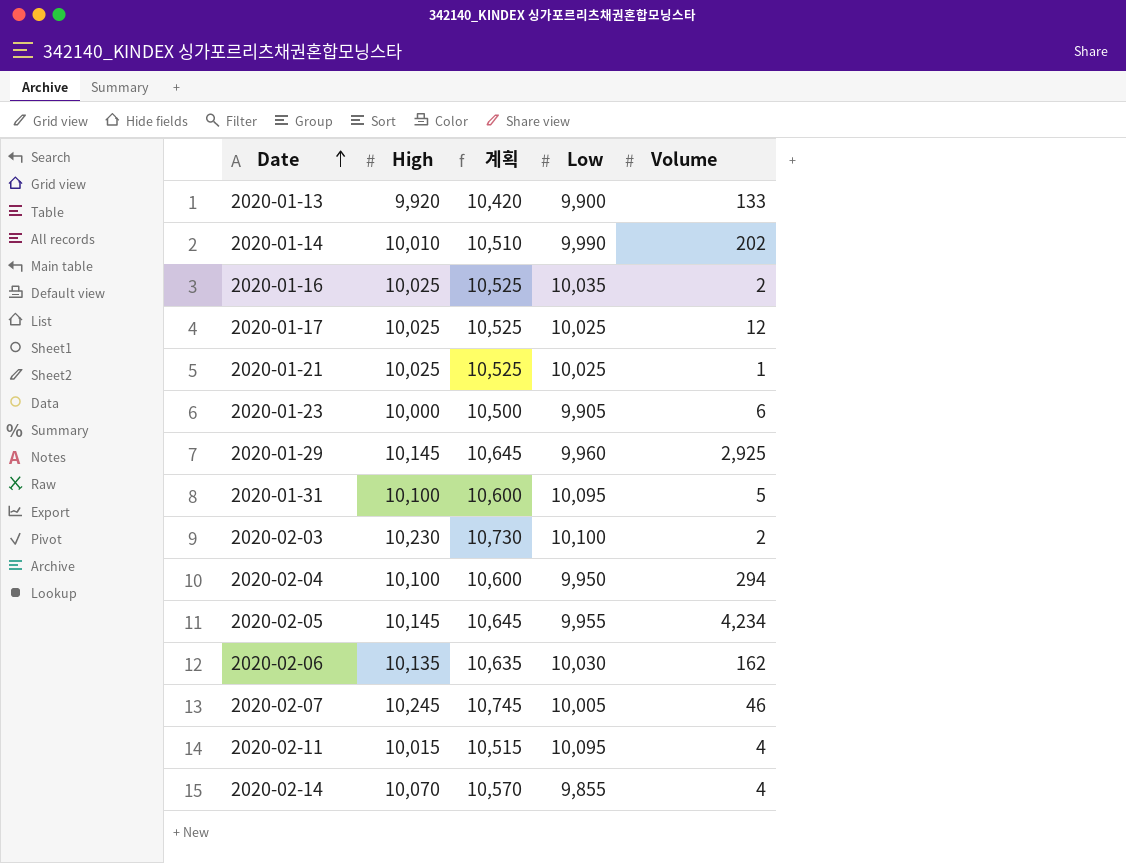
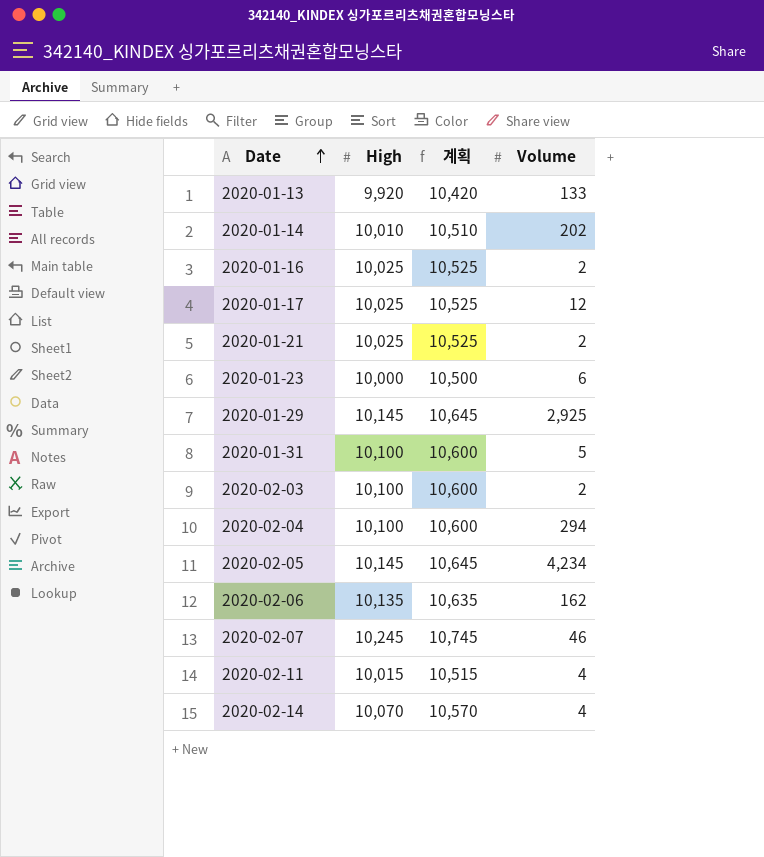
column Low | position: 4 -> none
2020-01-21 | Volume: 1 -> 2
2020-02-03 | High: 10,230 -> 10,100
2020-02-03 | 계획: 10,730 -> 10,600

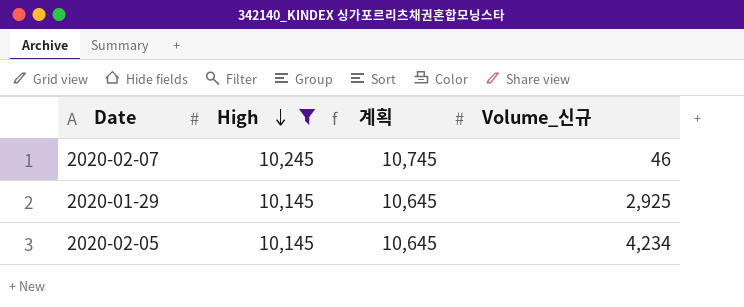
filter: none -> High >= 10,145
row order: Date ascending -> High descending
column name: Volume -> Volume_신규

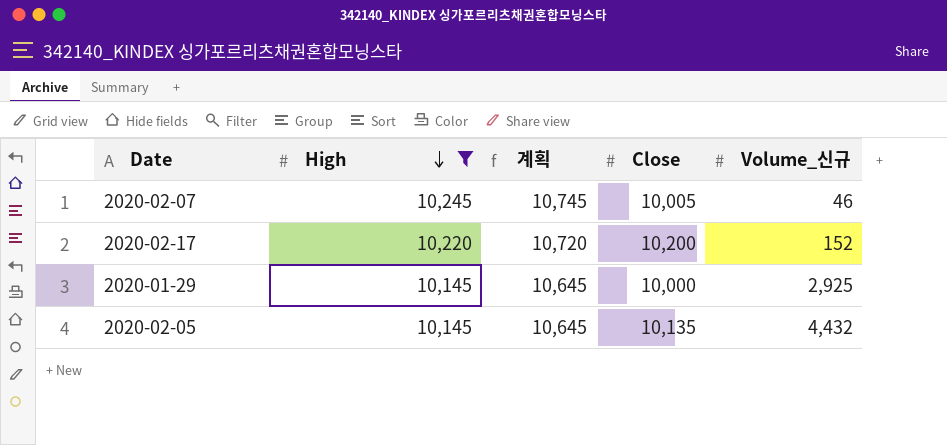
column Close | position: none -> 4
row 2020-02-17: none -> 10,220 | 10,720 | 10,200 | 152
2020-02-05 | Volume_신규: 4,234 -> 4,432

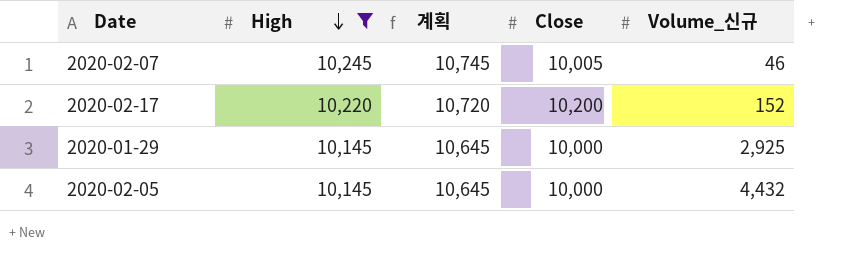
2020-02-05 | Close: 10,135 -> 10,000

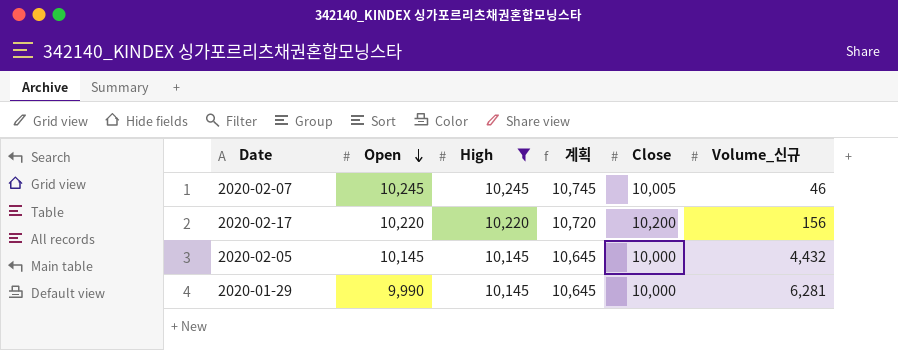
row order: High descending -> Open descending
column Open | position: none -> 2
2020-02-17 | Volume_신규: 152 -> 156
2020-01-29 | Volume_신규: 2,925 -> 6,281

